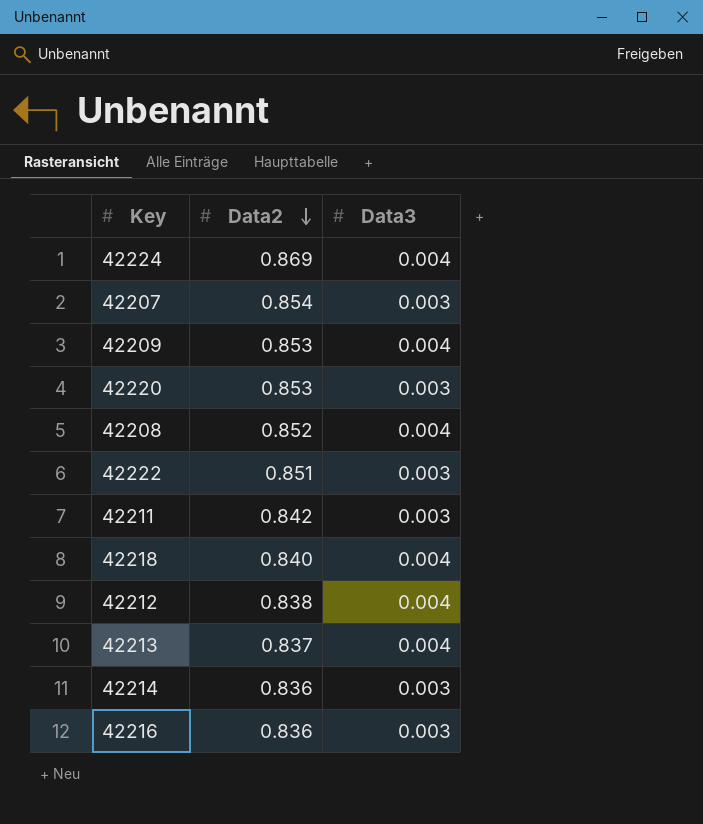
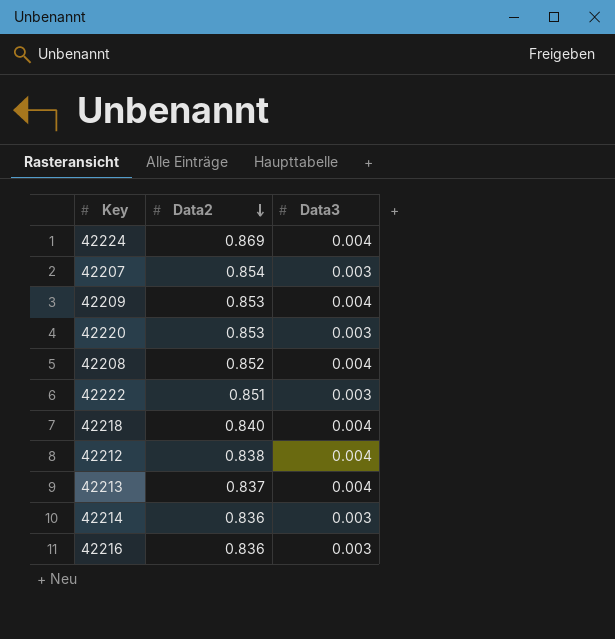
row 42211: 0.842 | 0.003 -> none

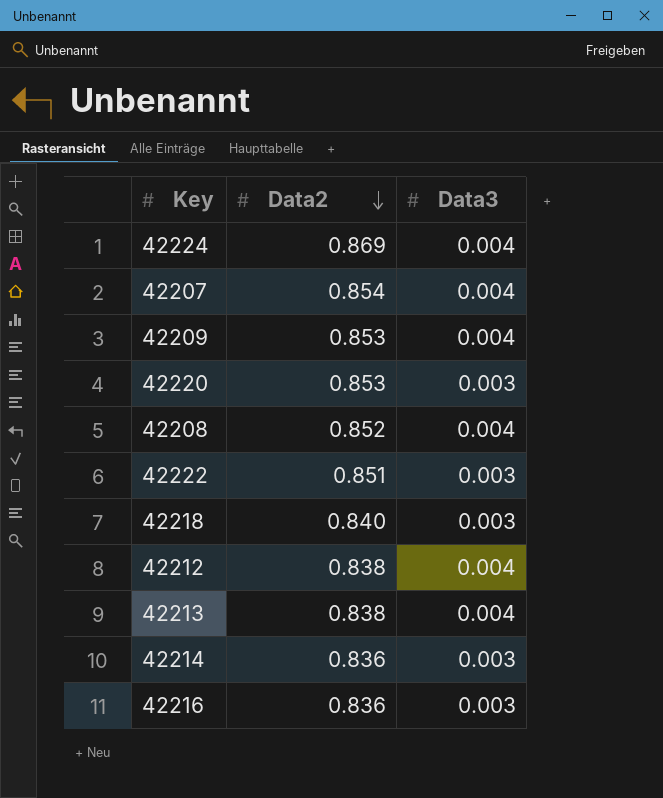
42207 | Data3: 0.003 -> 0.004
42218 | Data3: 0.004 -> 0.003
42213 | Data2: 0.837 -> 0.838

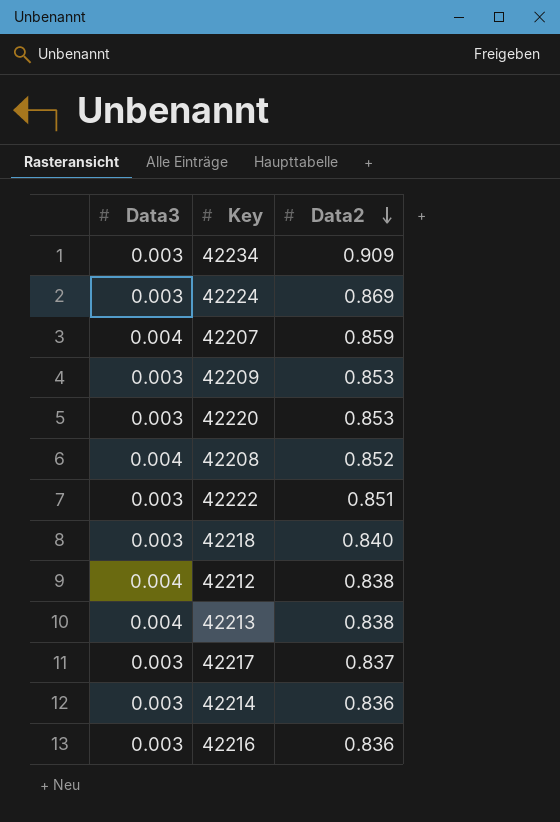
column Data3 | position: 3 -> 1
row 42234: none -> 0.003 | 0.909
42224 | Data3: 0.004 -> 0.003
42207 | Data2: 0.854 -> 0.859
42209 | Data3: 0.004 -> 0.003
row 42217: none -> 0.003 | 0.837

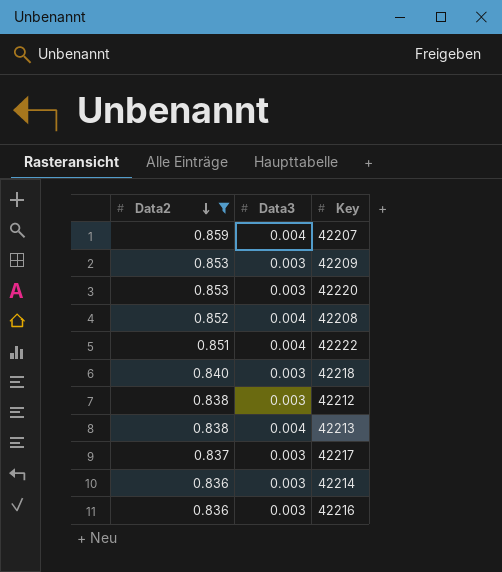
filter: none -> Data2 <= 0.859
column Data2 | position: 3 -> 1
42222 | Data3: 0.003 -> 0.004
42212 | Data3: 0.004 -> 0.003

